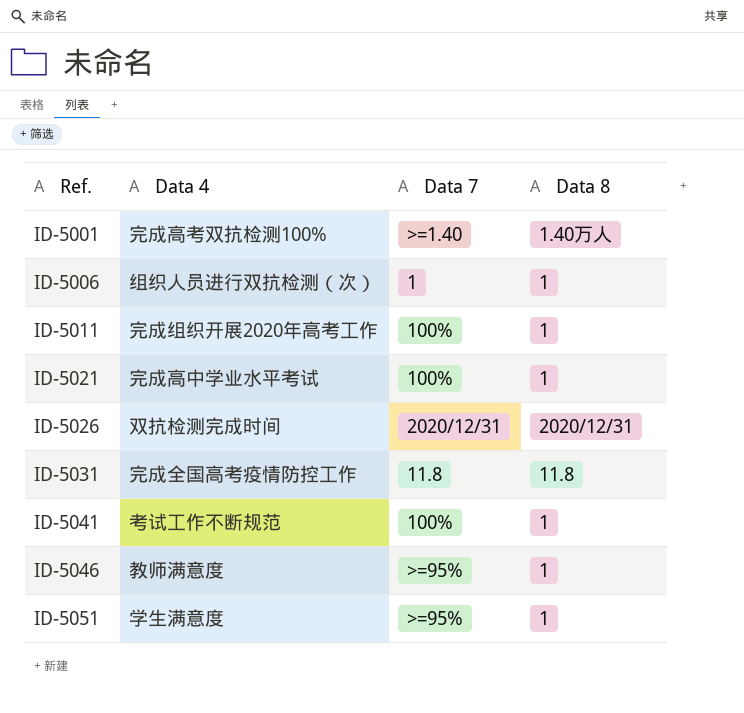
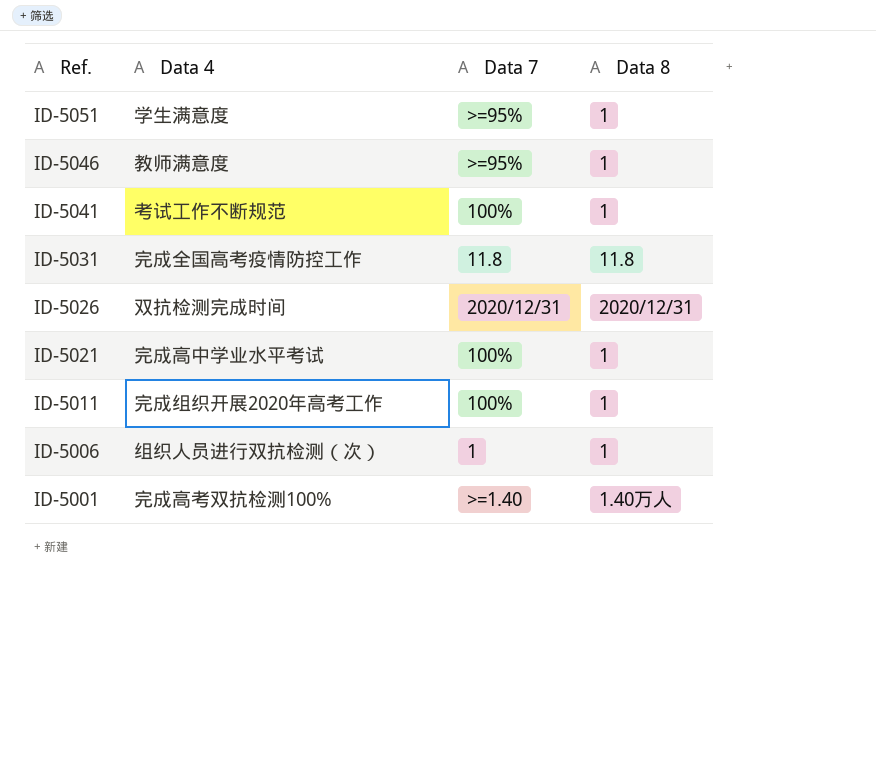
row order: Ref. ascending -> Ref. descending

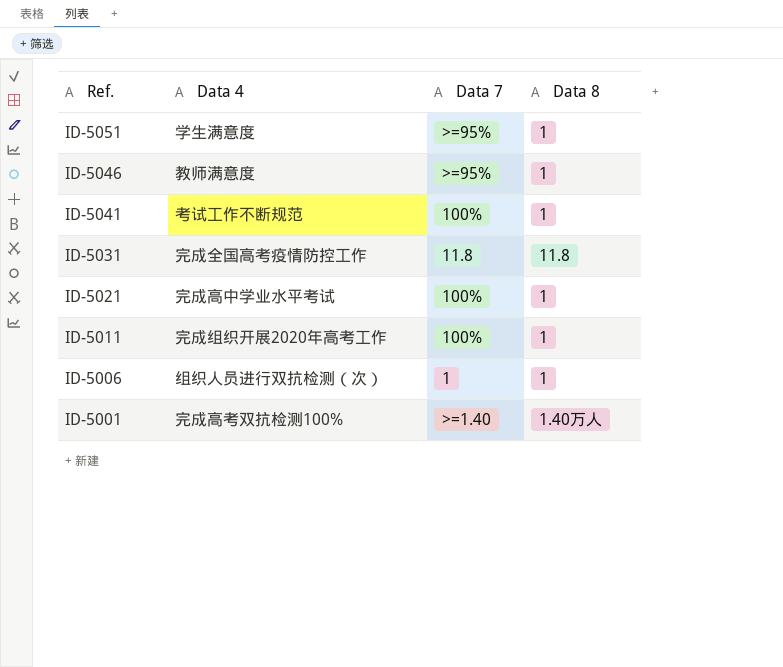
row ID-5026: 双抗检测完成时间 | 2020/12/31 | 2020/12/31 -> none

